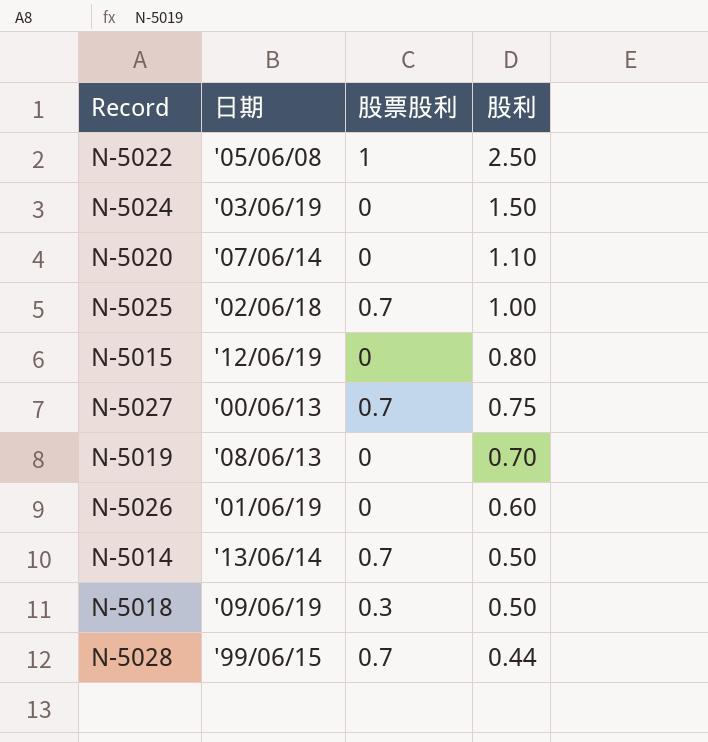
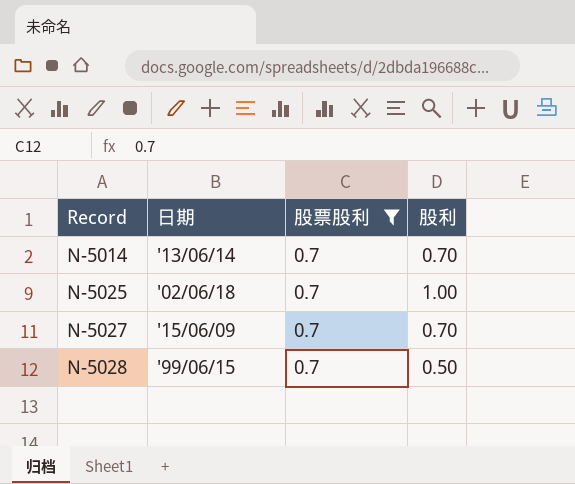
filter: none -> 股票股利 = 0.7
row order: 股利 descending -> Record ascending
N-5014 | 股利: 0.50 -> 0.70
N-5027 | 日期: '00/06/13 -> '15/06/09
N-5027 | 股利: 0.75 -> 0.70
N-5028 | 股利: 0.44 -> 0.50

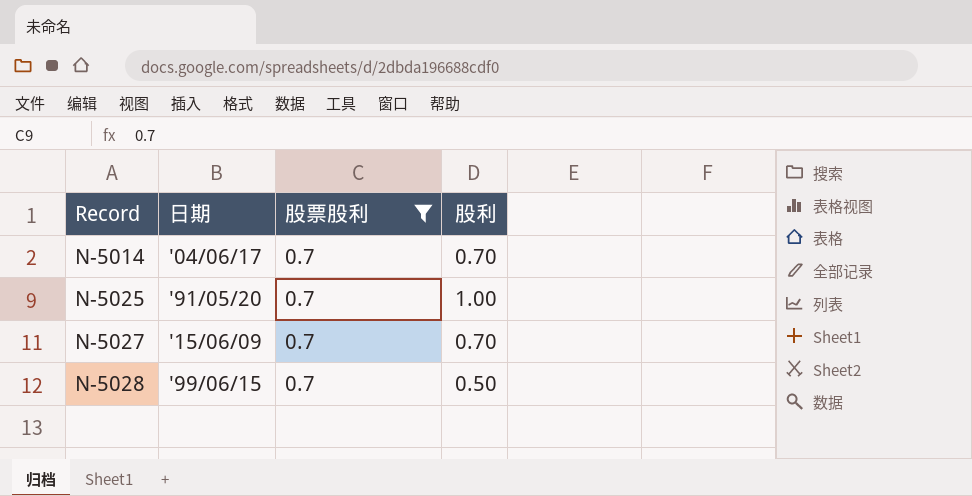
N-5014 | 日期: '13/06/14 -> '04/06/17
N-5025 | 日期: '02/06/18 -> '91/05/20

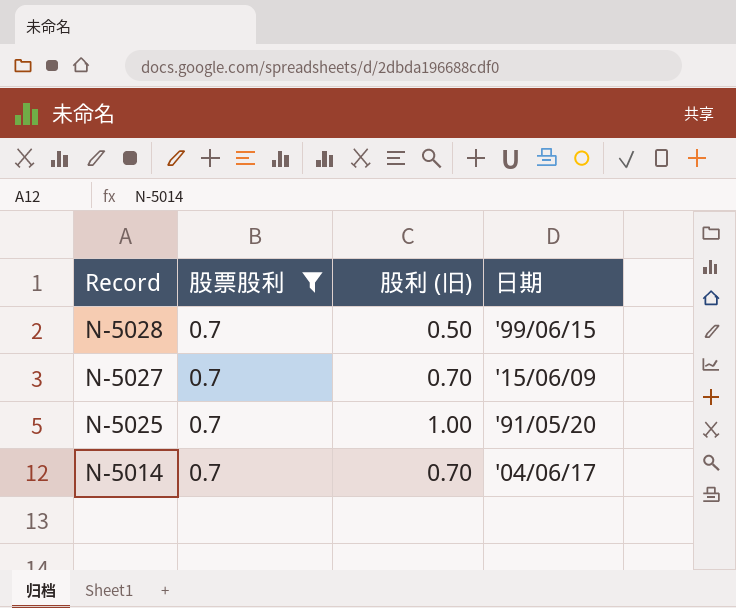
row order: Record ascending -> Record descending
column name: 股利 -> 股利 (旧)
column 日期 | position: 2 -> 4

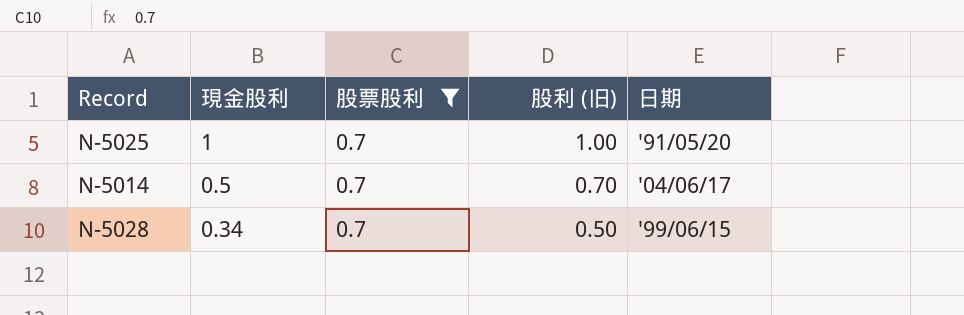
row order: Record descending -> 股利 (旧) descending
column 現金股利 | position: none -> 2
row N-5027: 0.7 | 0.70 | '15/06/09 -> none

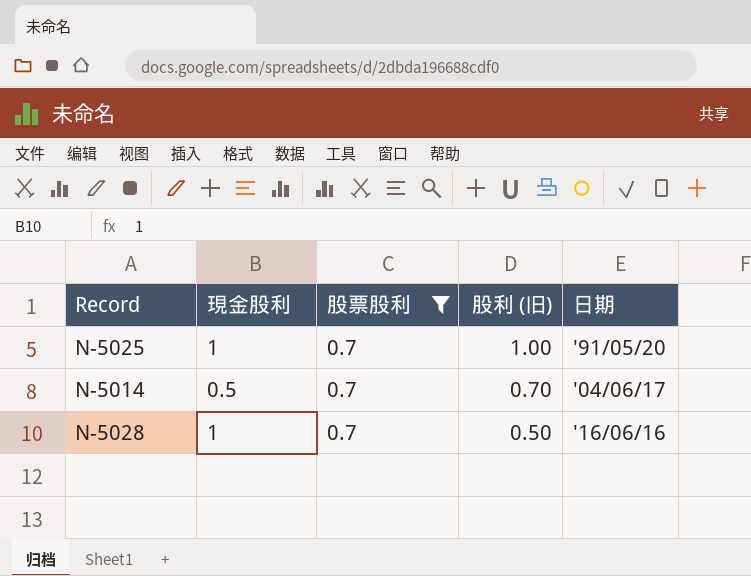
N-5028 | 現金股利: 0.34 -> 1
N-5028 | 日期: '99/06/15 -> '16/06/16

